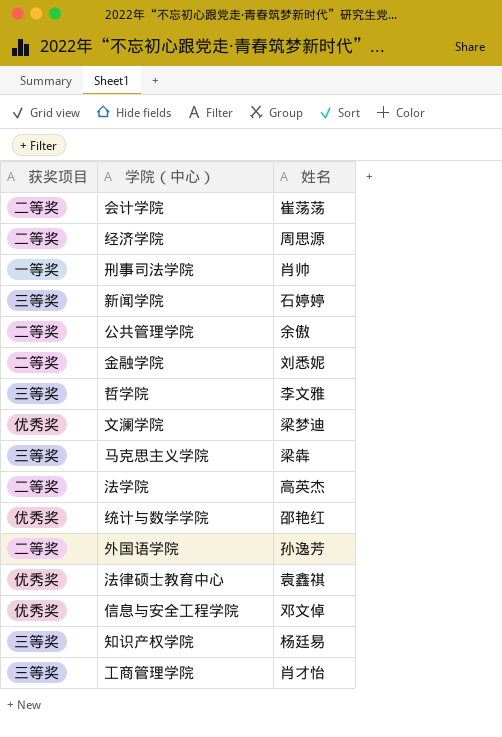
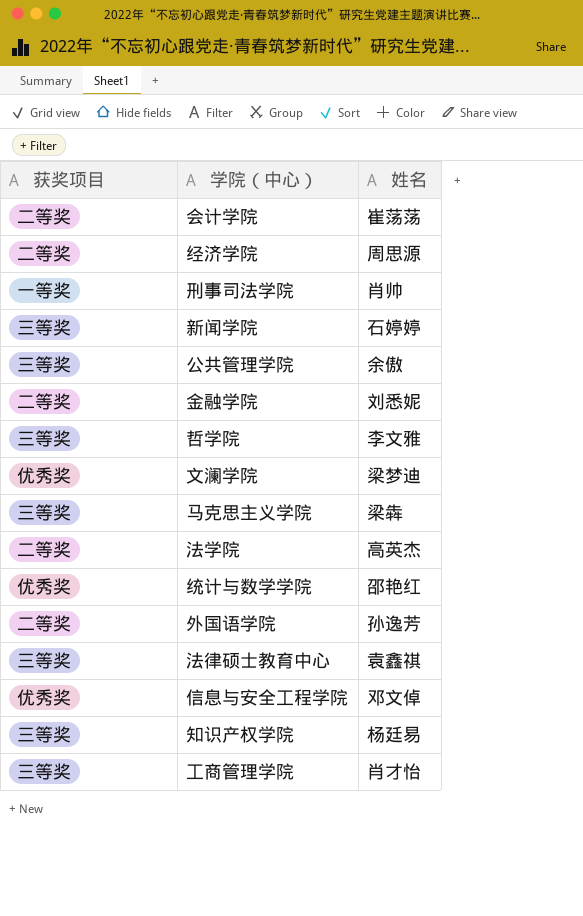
公共管理学院 | 获奖项目: 二等奖 -> 三等奖
法律硕士教育中心 | 获奖项目: 优秀奖 -> 三等奖

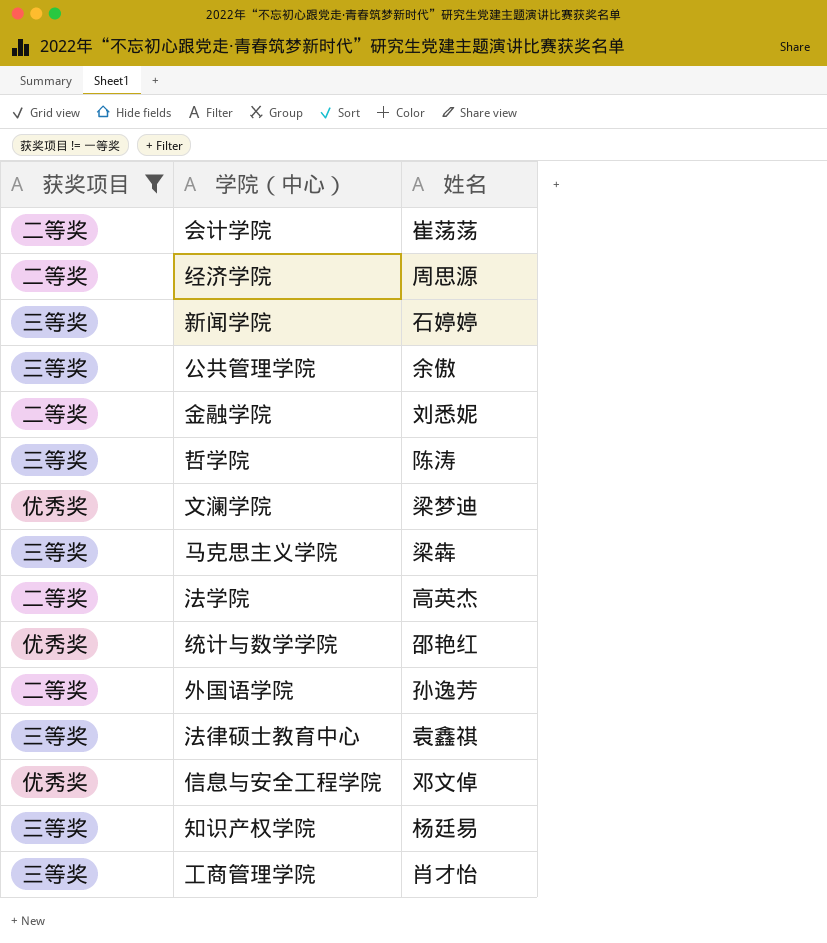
filter: none -> 获奖项目 != 一等奖
哲学院 | 姓名: 李文雅 -> 陈涛

